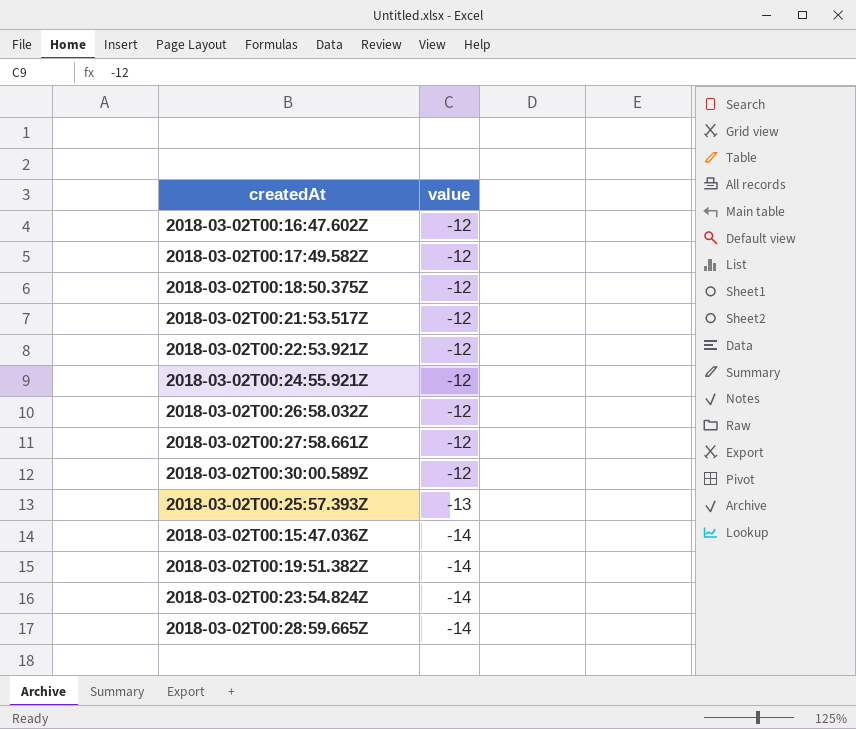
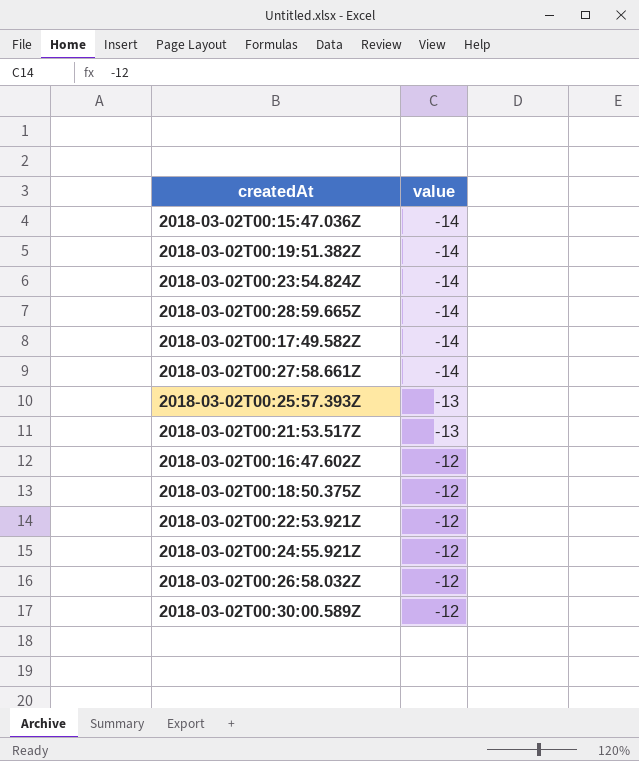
row order: value descending -> value ascending
2018-03-02T00:17:49.582Z | value: -12 -> -14
2018-03-02T00:27:58.661Z | value: -12 -> -14
2018-03-02T00:21:53.517Z | value: -12 -> -13

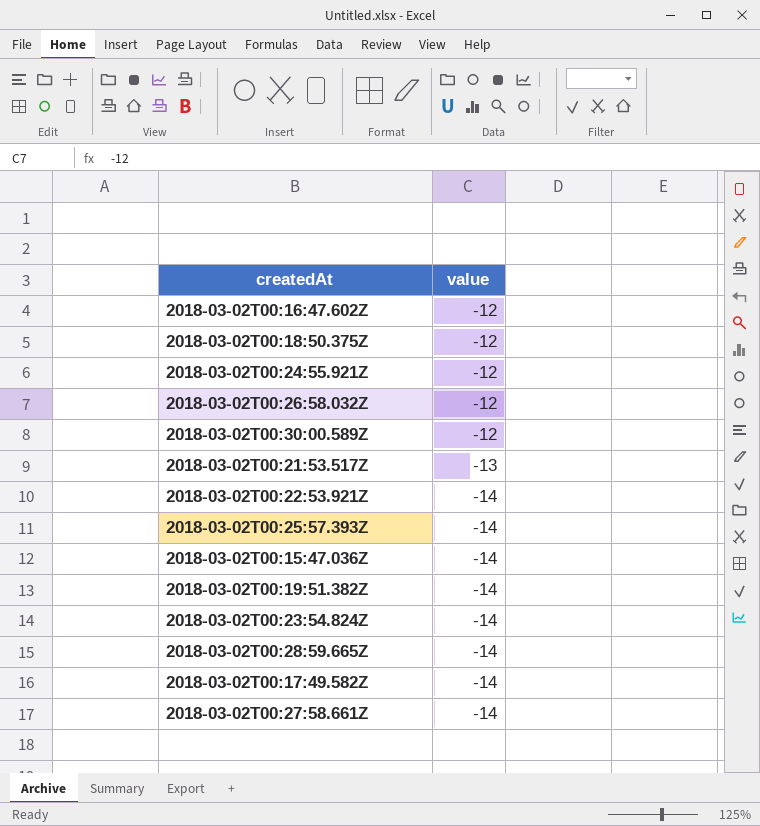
row order: value ascending -> value descending
2018-03-02T00:22:53.921Z | value: -12 -> -14
2018-03-02T00:25:57.393Z | value: -13 -> -14

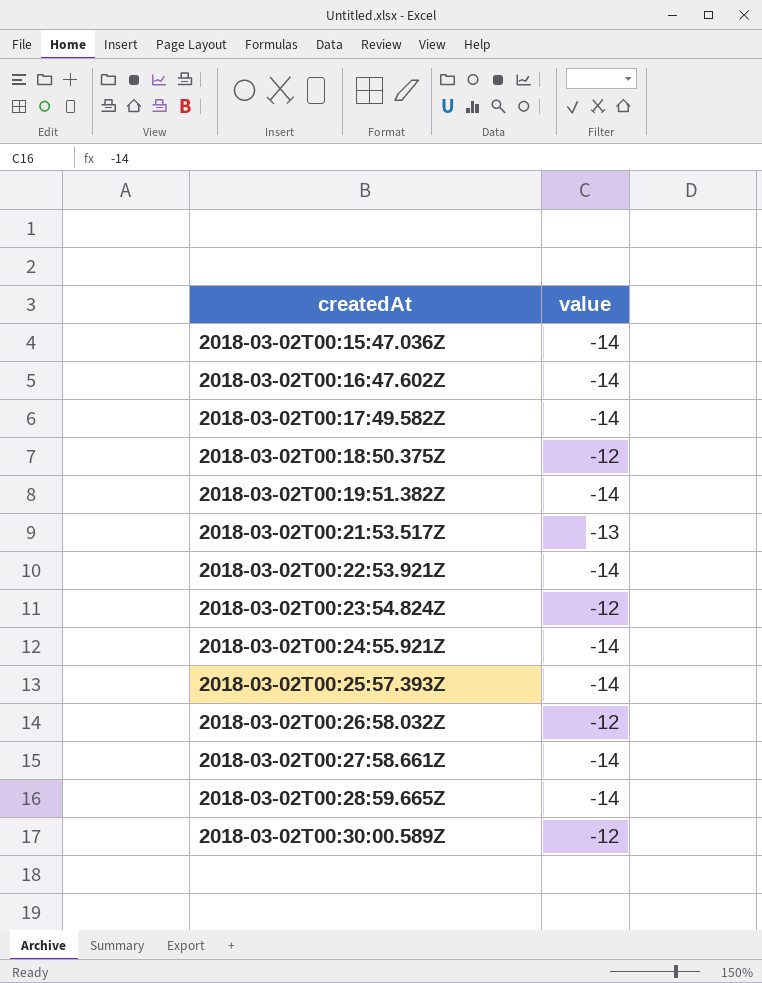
row order: value descending -> createdAt ascending
2018-03-02T00:16:47.602Z | value: -12 -> -14
2018-03-02T00:23:54.824Z | value: -14 -> -12
2018-03-02T00:24:55.921Z | value: -12 -> -14

